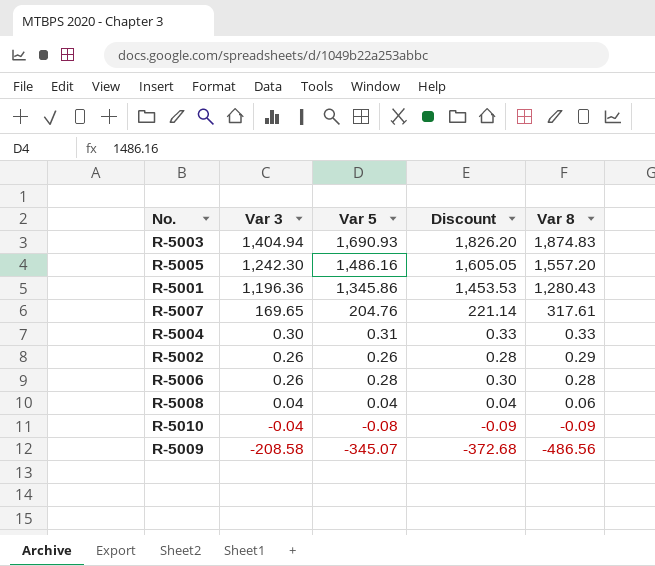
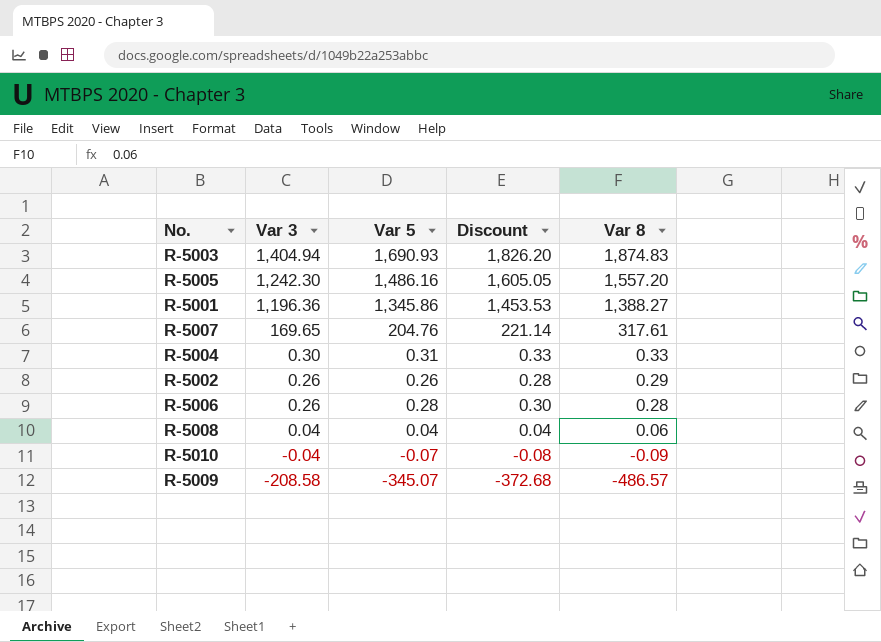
R-5001 | Var 8: 1,280.43 -> 1,388.27
R-5010 | Var 5: -0.08 -> -0.07
R-5010 | Discount: -0.09 -> -0.08
R-5009 | Var 8: -486.56 -> -486.57

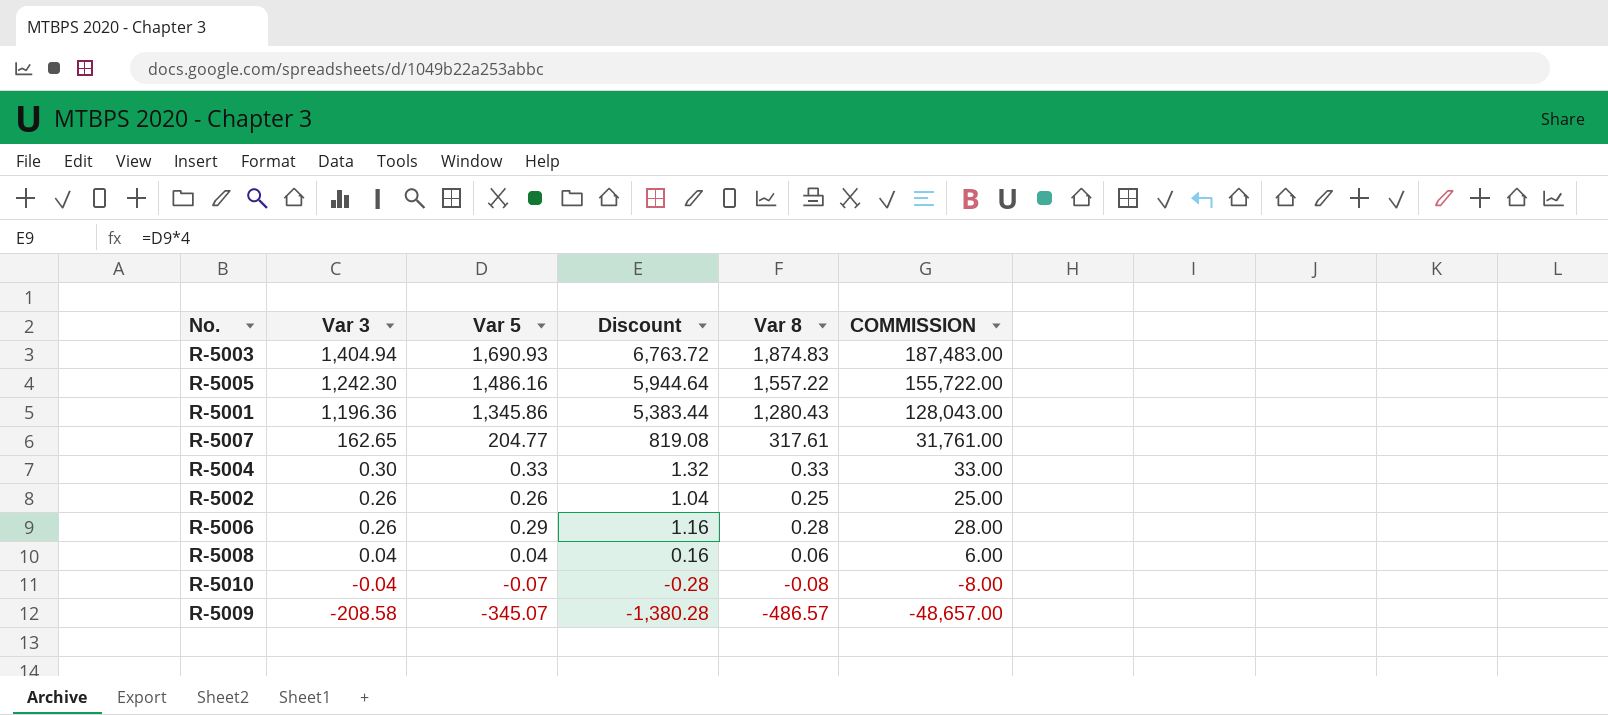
column Discount | formula: [Var 5] * 1.08 -> [Var 5] * 4
column COMMISSION | formula: none -> [Var 8] * 100
R-5005 | Var 8: 1,557.20 -> 1,557.22
R-5001 | Var 8: 1,388.27 -> 1,280.43
R-5007 | Var 3: 169.65 -> 162.65
R-5007 | Var 5: 204.76 -> 204.77
R-5004 | Var 5: 0.31 -> 0.33
R-5002 | Var 8: 0.29 -> 0.25
R-5006 | Var 5: 0.28 -> 0.29
R-5010 | Var 8: -0.09 -> -0.08

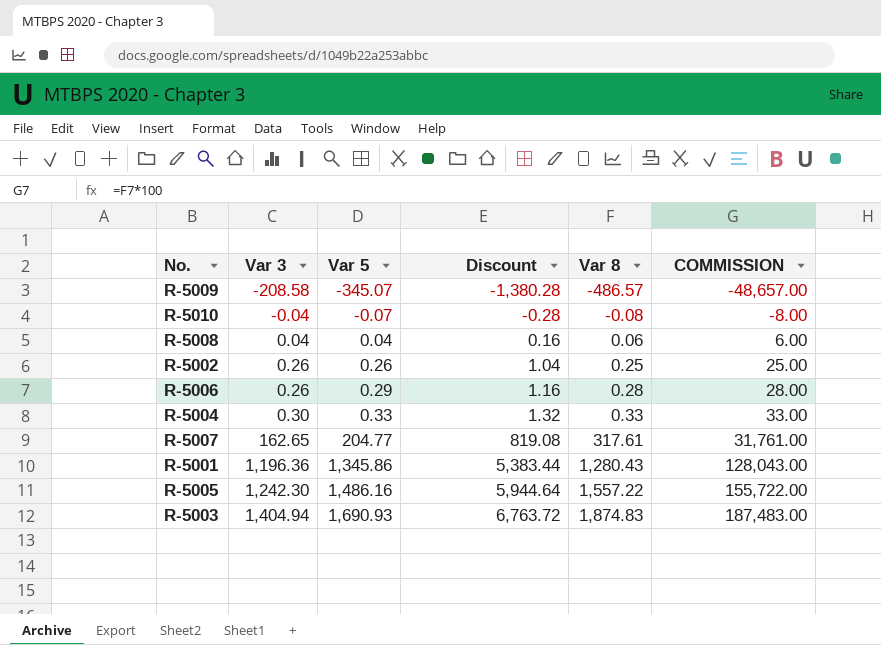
row order: Var 3 descending -> Var 3 ascending

